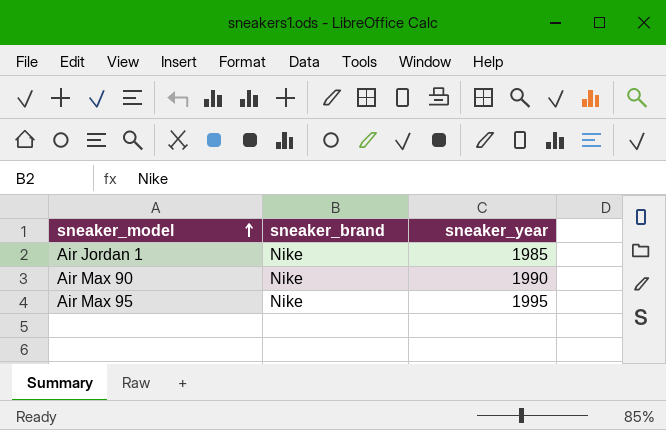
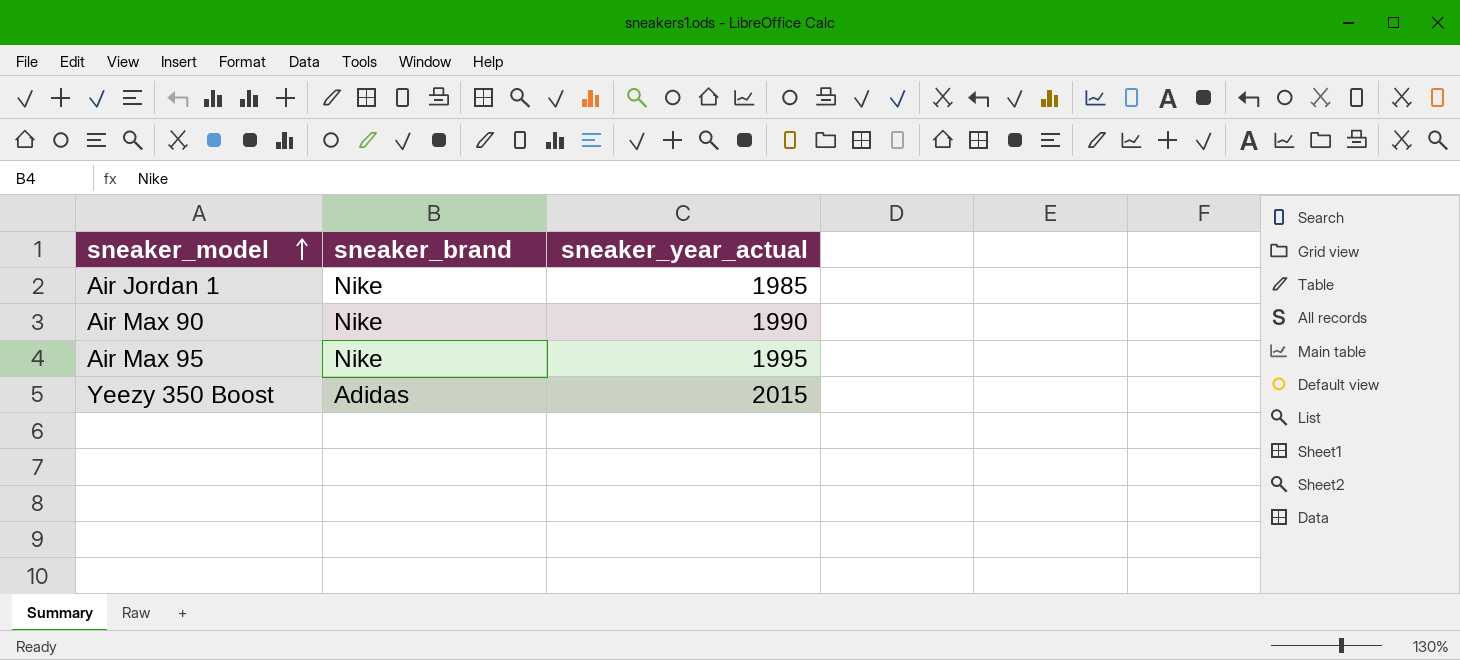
column name: sneaker_year -> sneaker_year_actual
row Yeezy 350 Boost: none -> Adidas | 2015

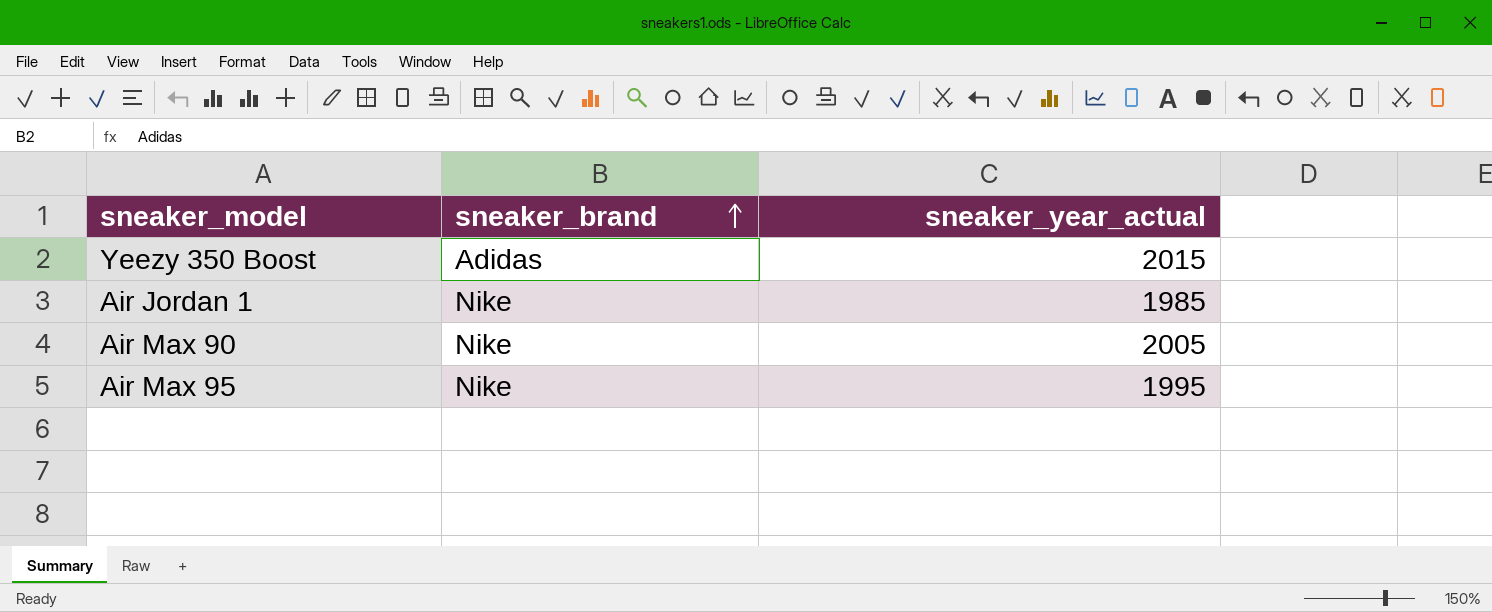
row order: sneaker_model ascending -> sneaker_brand ascending
Air Max 90 | sneaker_year_actual: 1990 -> 2005

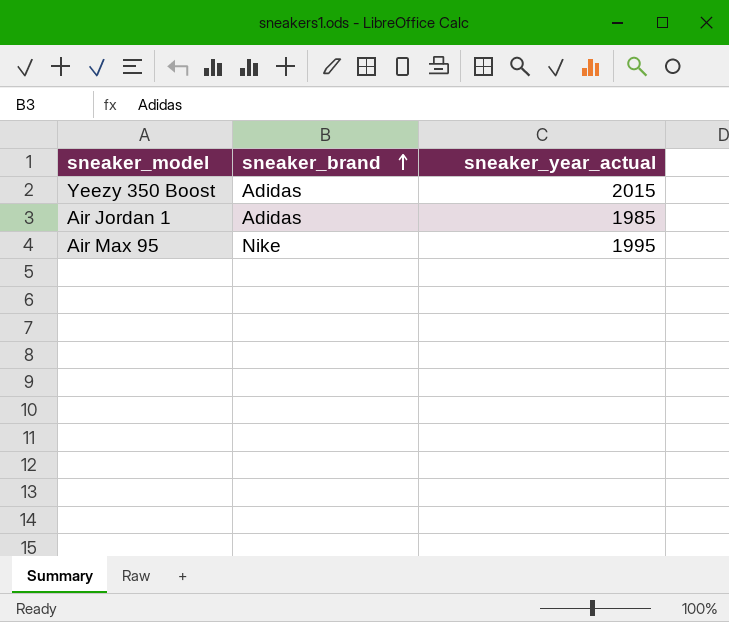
row Air Max 90: Nike | 2005 -> none
Air Jordan 1 | sneaker_brand: Nike -> Adidas

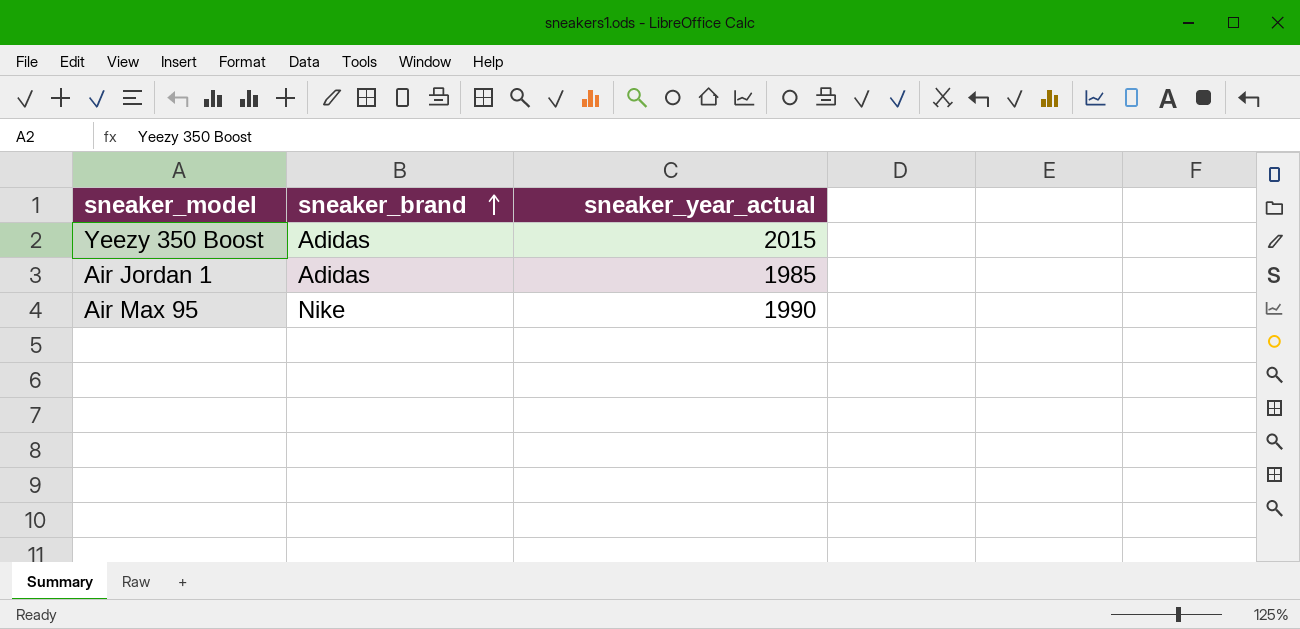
Air Max 95 | sneaker_year_actual: 1995 -> 1990

